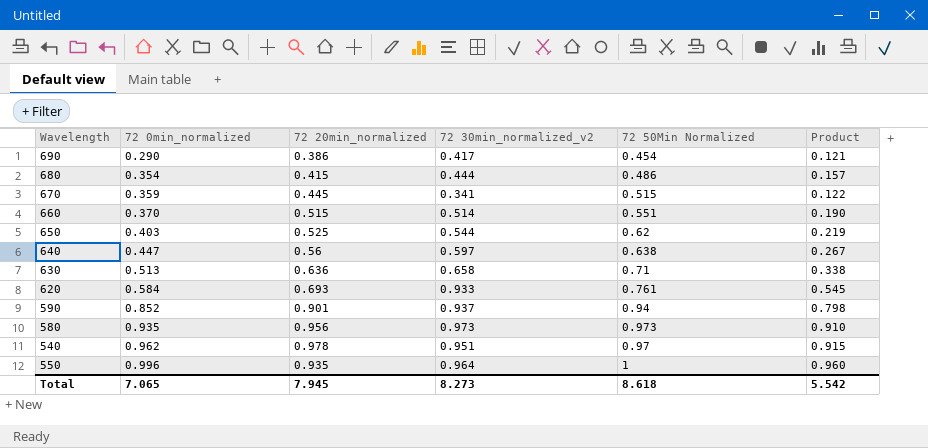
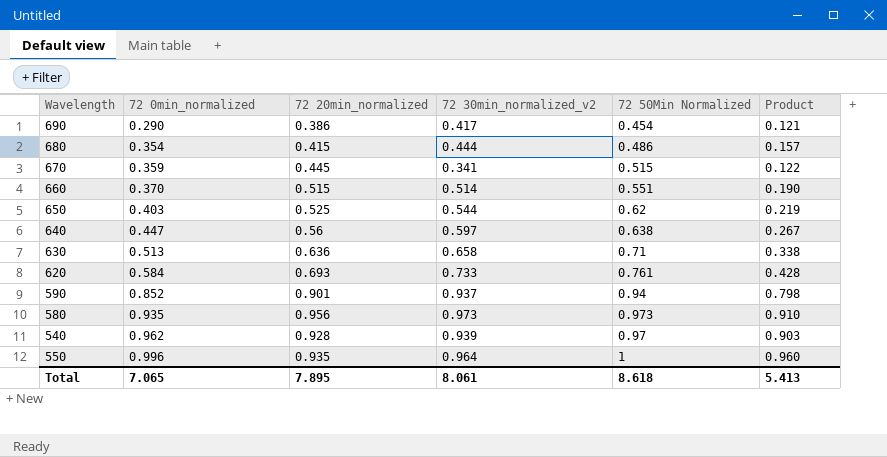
620 | 72 30min_normalized_v2: 0.933 -> 0.733
620 | Product: 0.545 -> 0.428
540 | 72 20min_normalized: 0.978 -> 0.928
540 | 72 30min_normalized_v2: 0.951 -> 0.939
540 | Product: 0.915 -> 0.903
Total | 72 20min_normalized: 7.945 -> 7.895
Total | 72 30min_normalized_v2: 8.273 -> 8.061
Total | Product: 5.542 -> 5.413

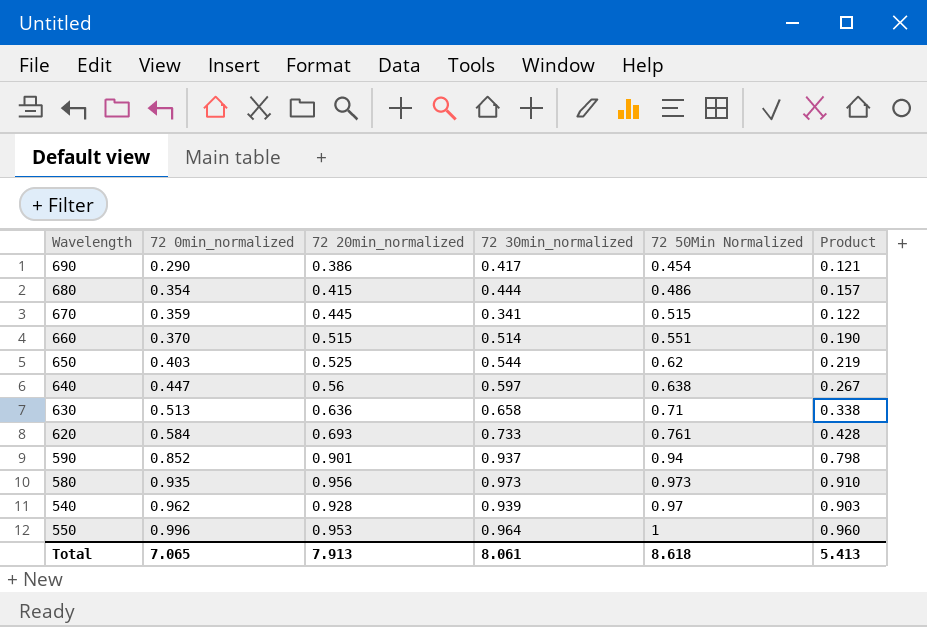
column name: 72 30min_normalized_v2 -> 72 30min_normalized
550 | 72 20min_normalized: 0.935 -> 0.953
Total | 72 20min_normalized: 7.895 -> 7.913

